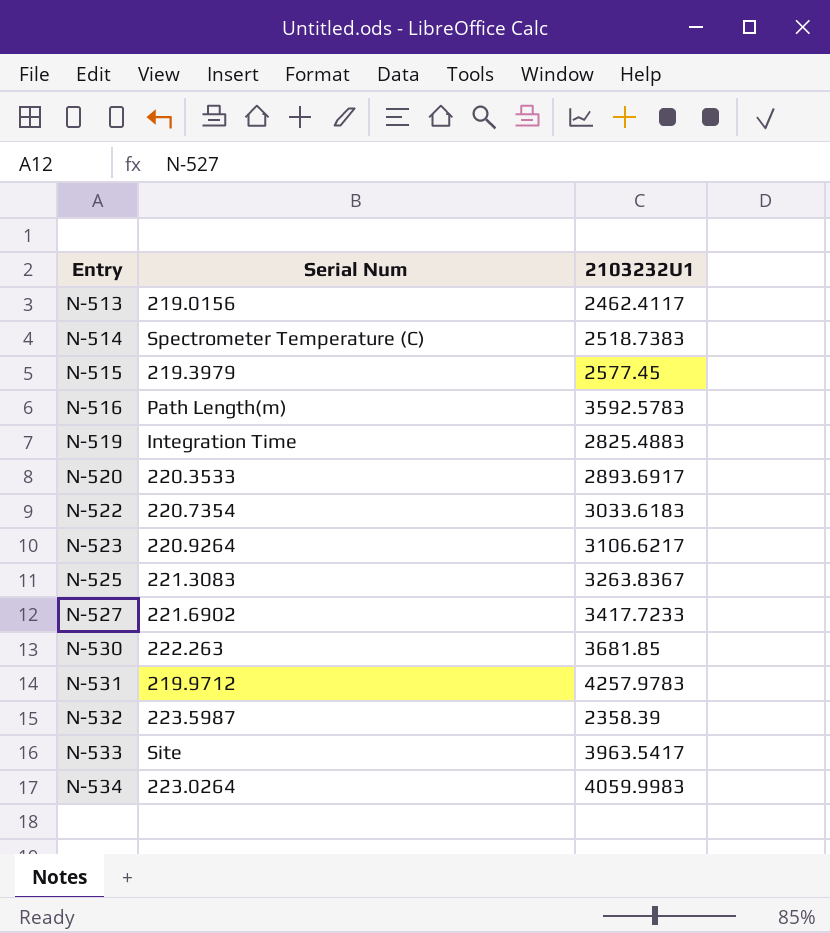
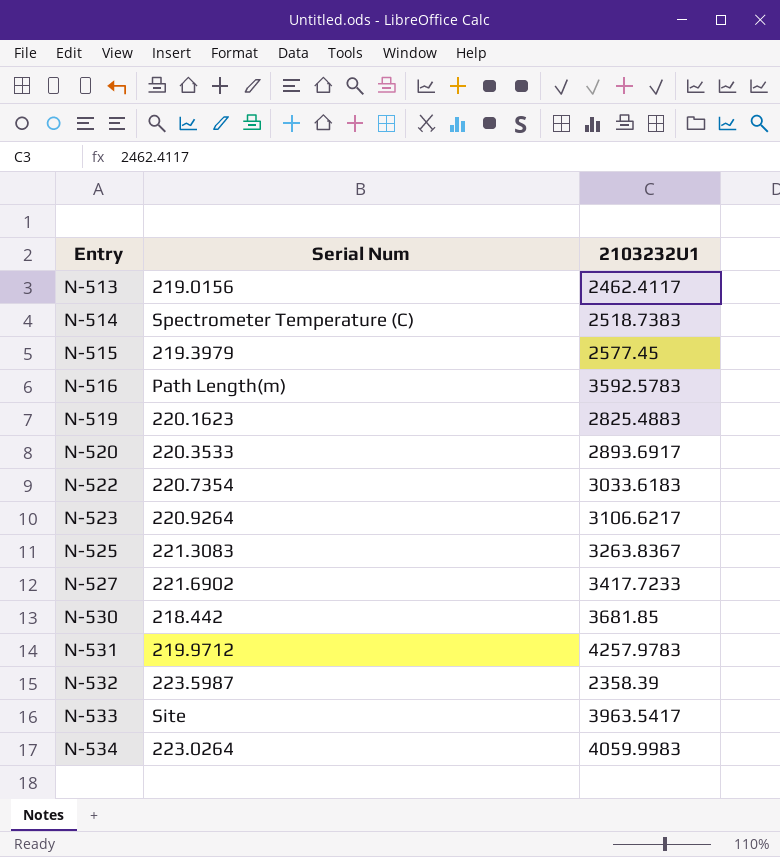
N-519 | Serial Num: Integration Time -> 220.1623
N-530 | Serial Num: 222.263 -> 218.442

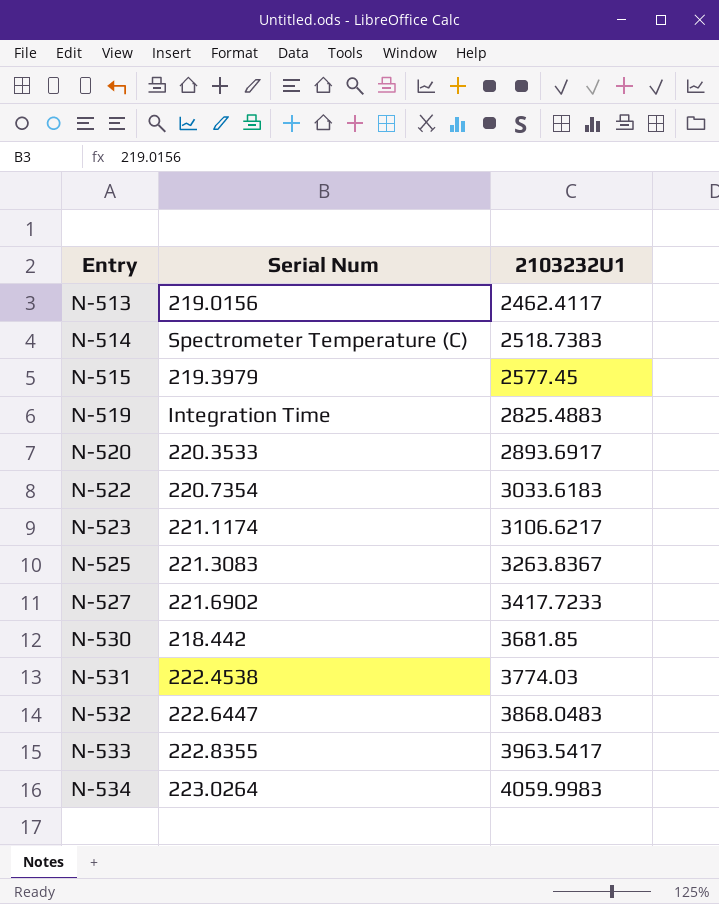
row N-516: Path Length(m) | 3592.5783 -> none
N-519 | Serial Num: 220.1623 -> Integration Time
N-523 | Serial Num: 220.9264 -> 221.1174
N-531 | Serial Num: 219.9712 -> 222.4538
N-531 | 2103232U1: 4257.9783 -> 3774.03
N-532 | Serial Num: 223.5987 -> 222.6447
N-532 | 2103232U1: 2358.39 -> 3868.0483
N-533 | Serial Num: Site -> 222.8355

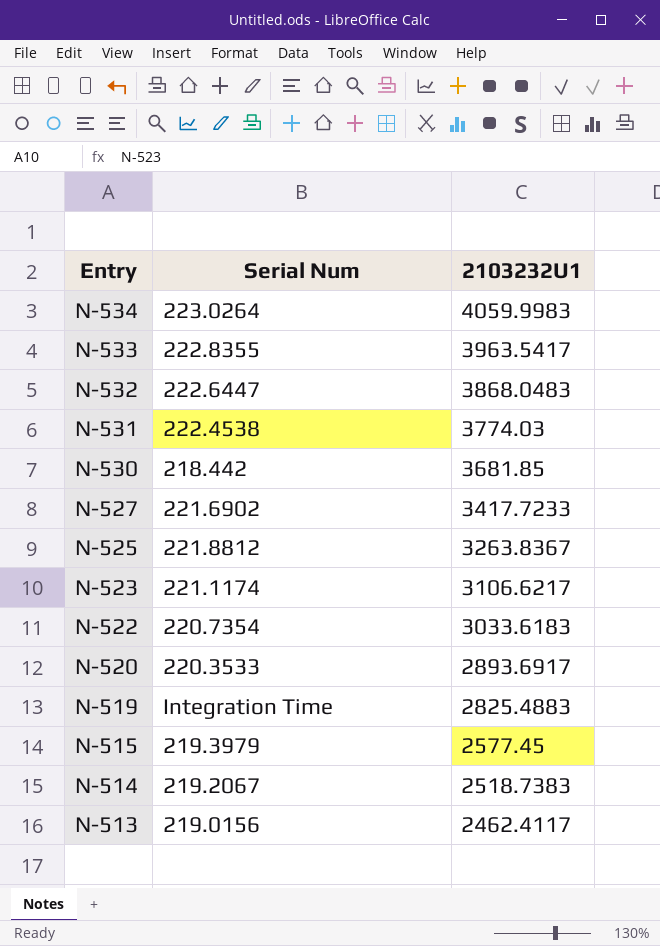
row order: Entry ascending -> Entry descending
N-525 | Serial Num: 221.3083 -> 221.8812
N-514 | Serial Num: Spectrometer Temperature (C) -> 219.2067

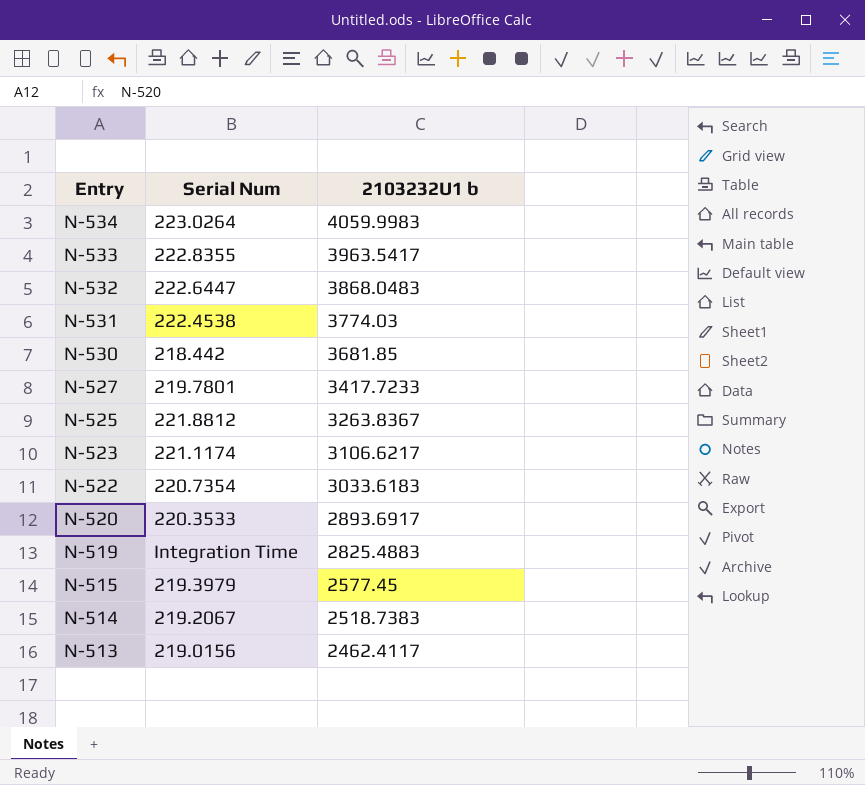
column name: 2103232U1 -> 2103232U1 b
N-527 | Serial Num: 221.6902 -> 219.7801

